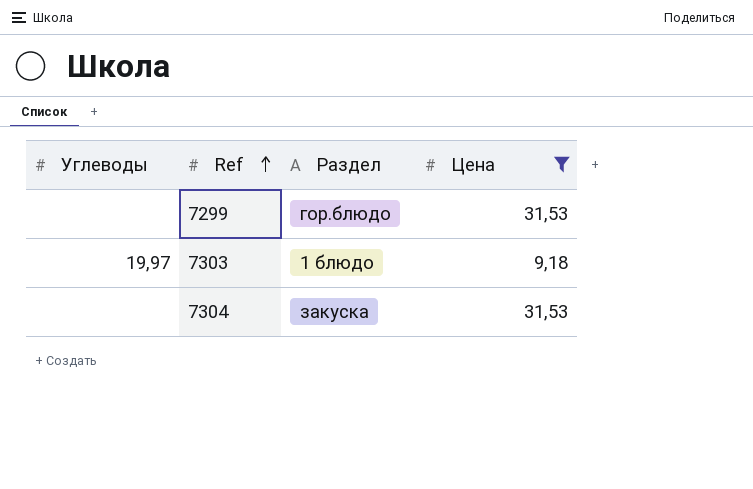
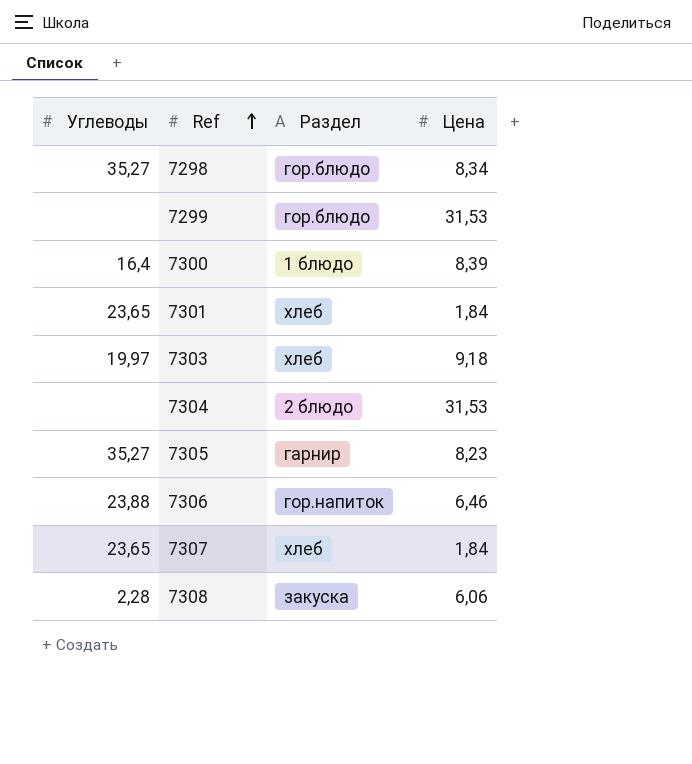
filter: Цена >= 9,18 -> none
7303 | Раздел: 1 блюдо -> хлеб
7304 | Раздел: закуска -> 2 блюдо

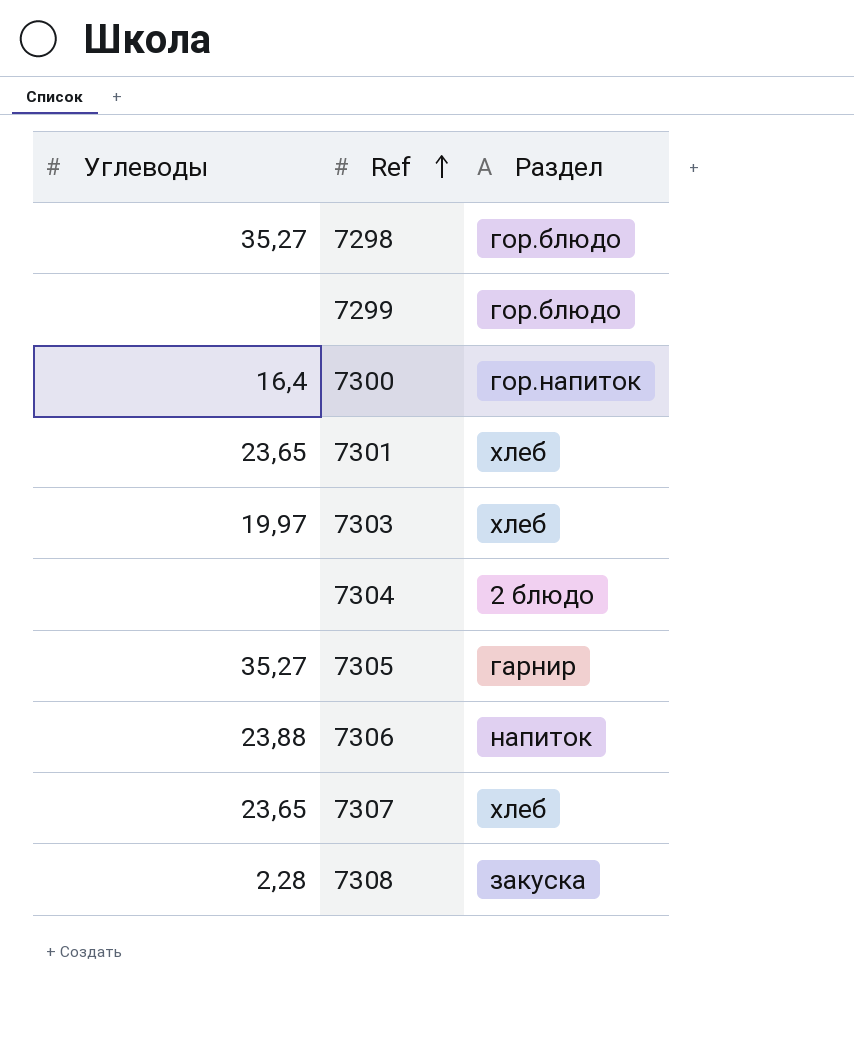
column Цена | position: 4 -> none
7300 | Раздел: 1 блюдо -> гор.напиток
7306 | Раздел: гор.напиток -> напиток

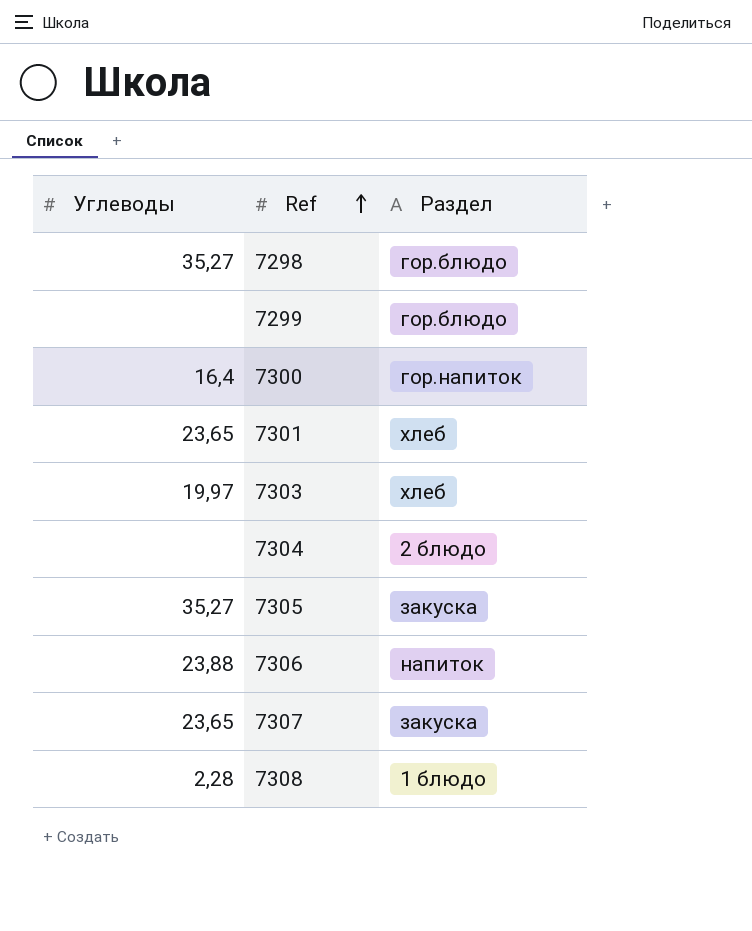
7305 | Раздел: гарнир -> закуска
7307 | Раздел: хлеб -> закуска
7308 | Раздел: закуска -> 1 блюдо

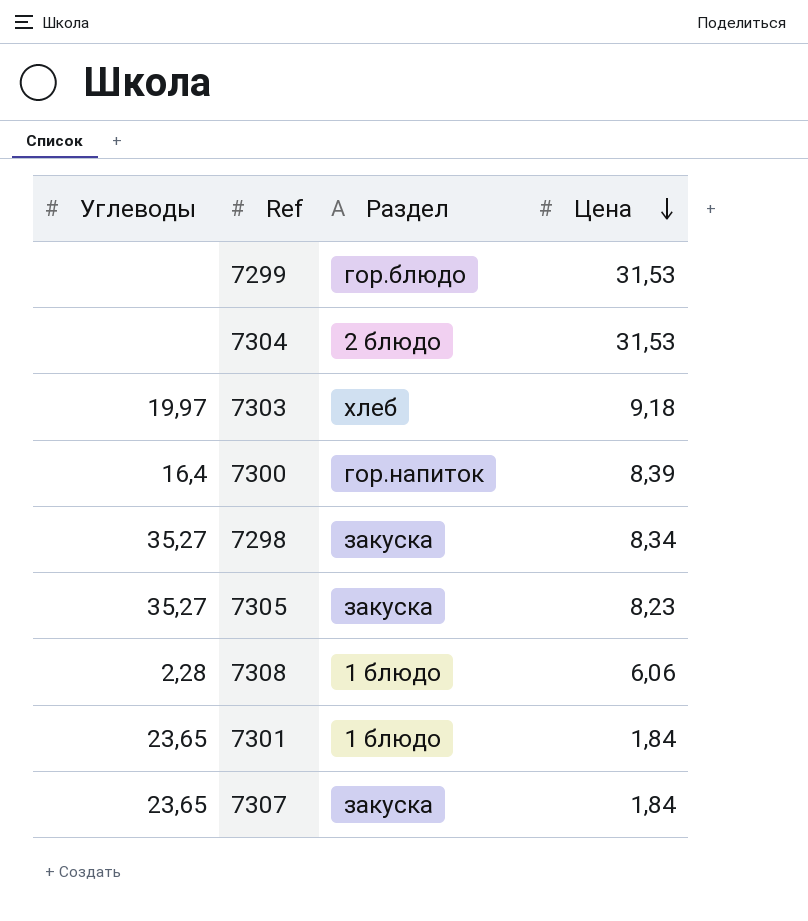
row order: Ref ascending -> Цена descending
column Цена | position: none -> 4
row 7306: 23,88 | напиток -> none
7298 | Раздел: гор.блюдо -> закуска
7301 | Раздел: хлеб -> 1 блюдо

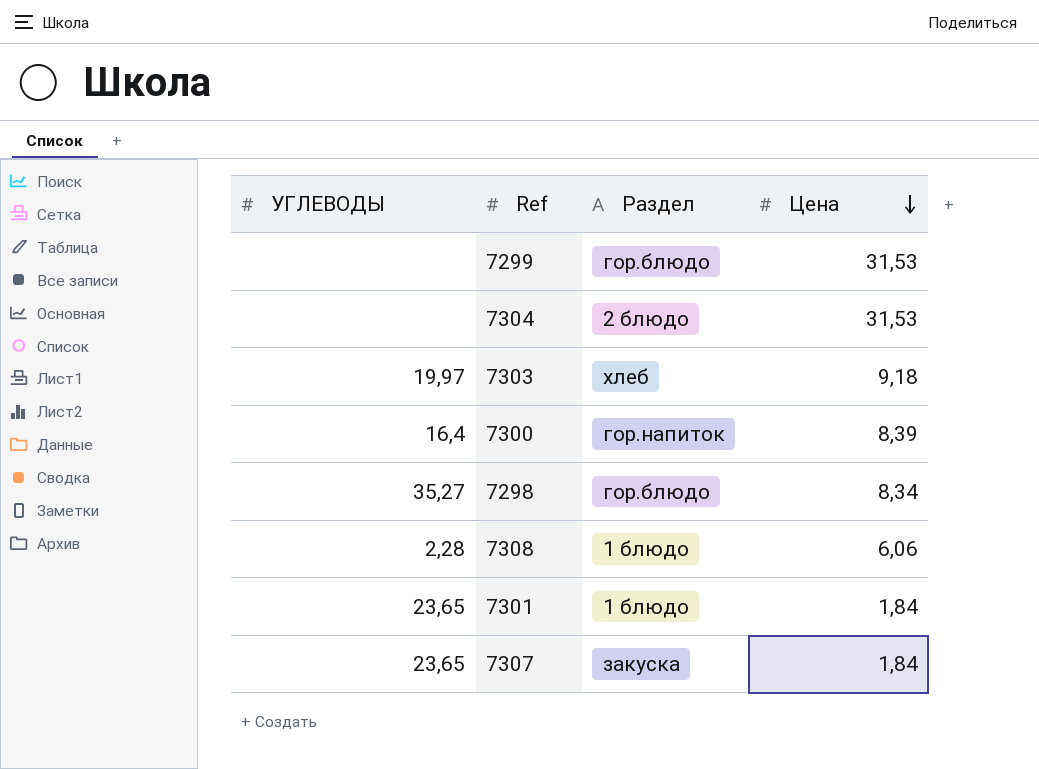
column name: Углеводы -> УГЛЕВОДЫ
row 7305: 35,27 | закуска | 8,23 -> none
7298 | Раздел: закуска -> гор.блюдо

